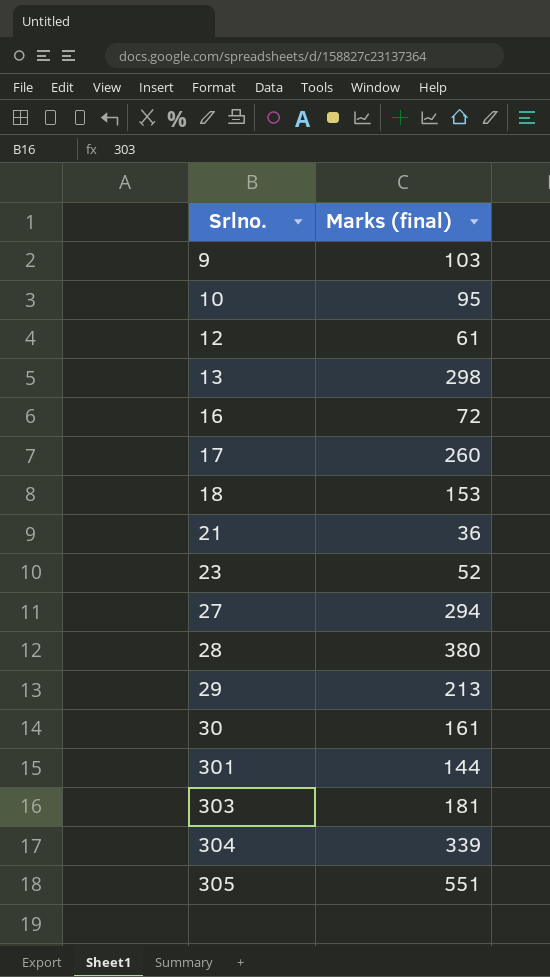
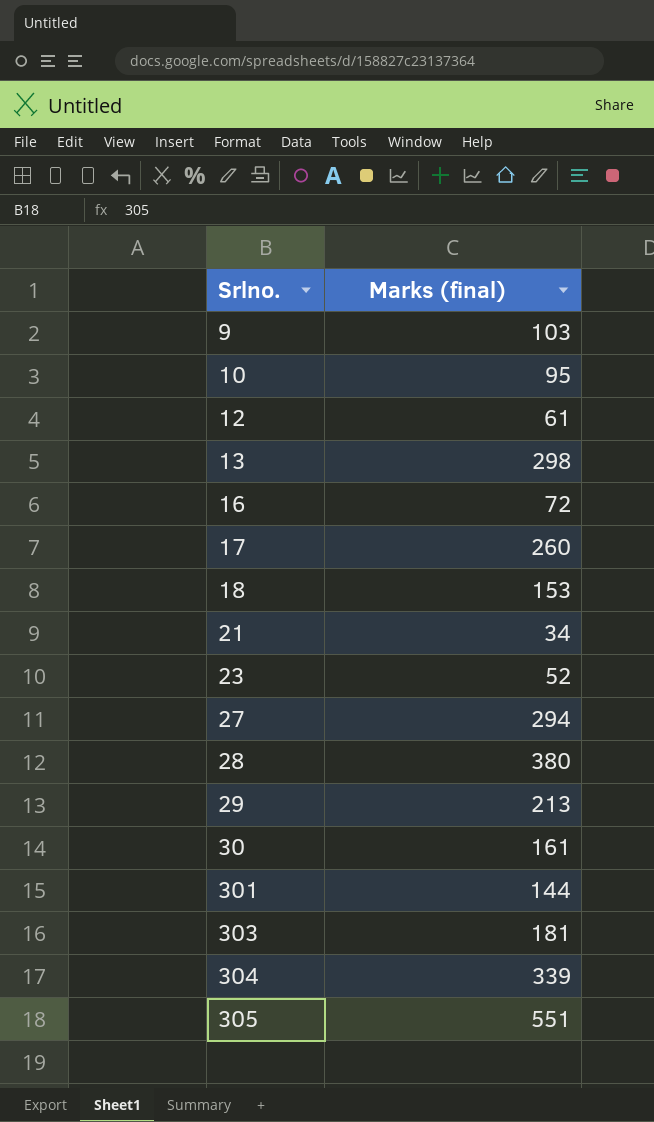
21 | Marks (final): 36 -> 34

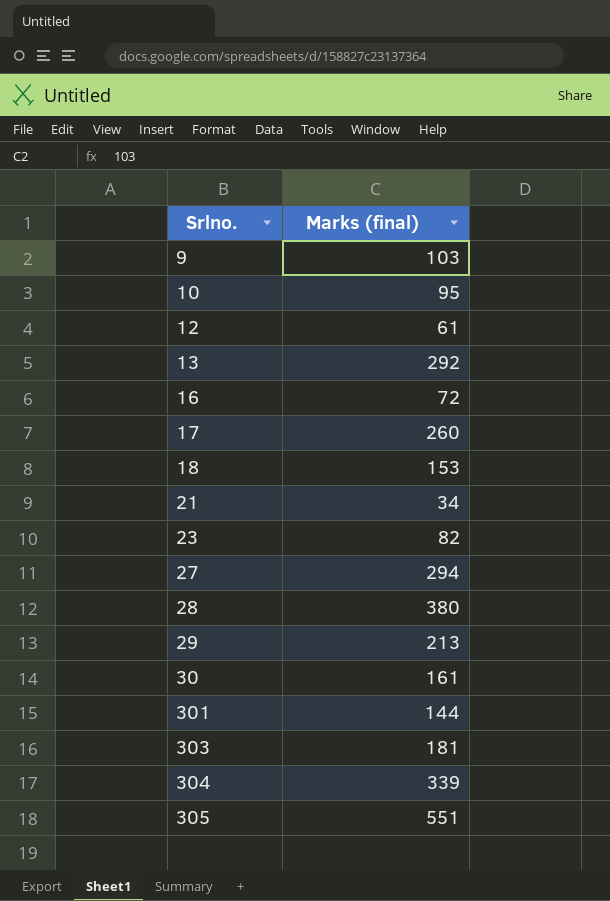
13 | Marks (final): 298 -> 292
23 | Marks (final): 52 -> 82

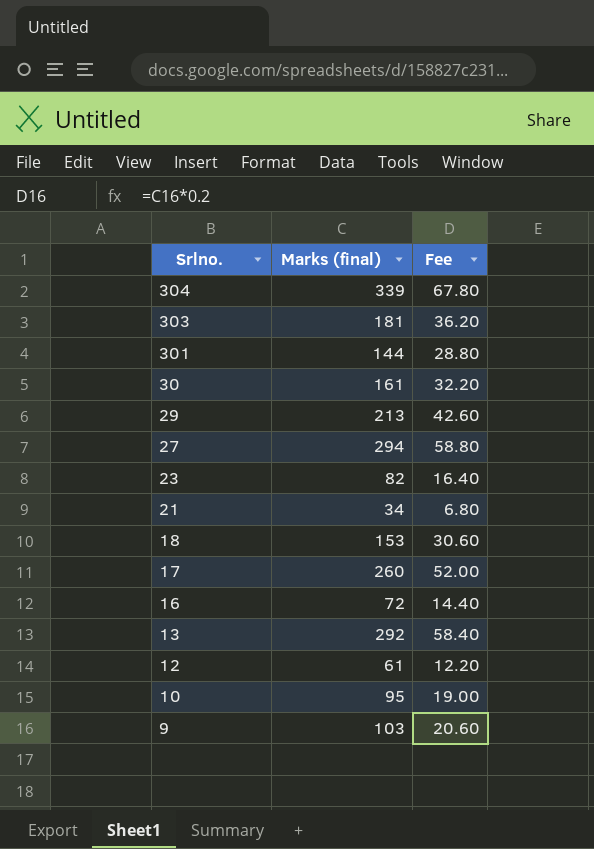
row order: Srlno. ascending -> Srlno. descending
column Fee | formula: none -> [Marks (final)] * 0.2
row 28: 380 -> none
row 305: 551 -> none

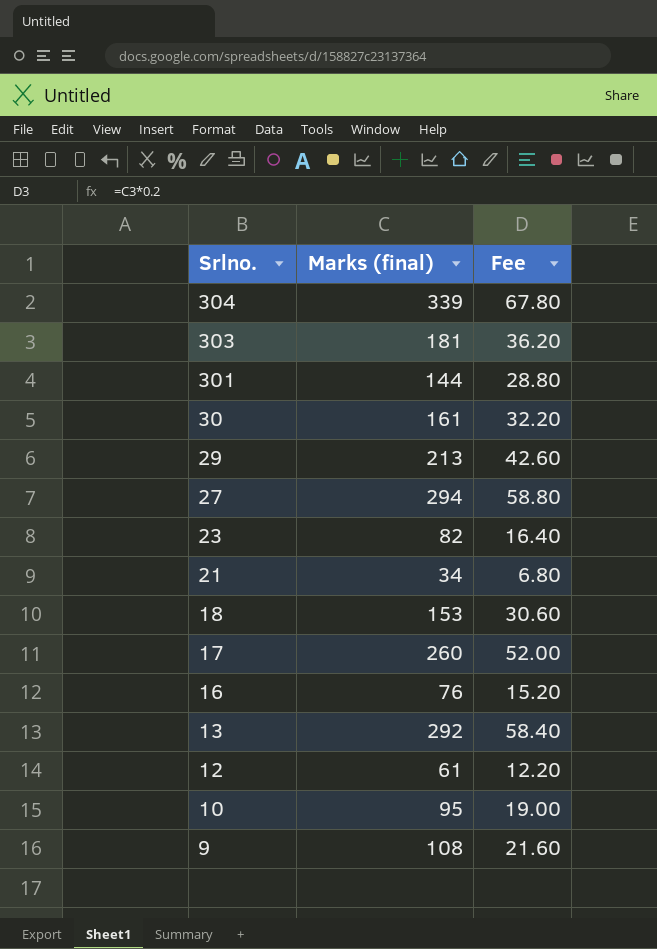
16 | Marks (final): 72 -> 76
16 | Fee: 14.40 -> 15.20
9 | Marks (final): 103 -> 108
9 | Fee: 20.60 -> 21.60

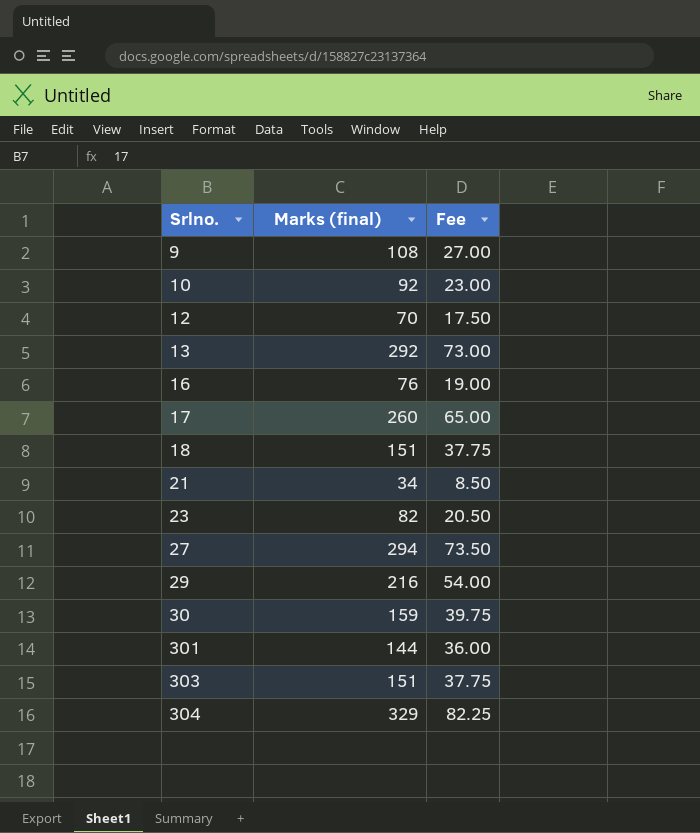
row order: Srlno. descending -> Srlno. ascending
column Fee | formula: [Marks (final)] * 0.2 -> [Marks (final)] * 0.25
10 | Marks (final): 95 -> 92
12 | Marks (final): 61 -> 70
18 | Marks (final): 153 -> 151
29 | Marks (final): 213 -> 216
30 | Marks (final): 161 -> 159
303 | Marks (final): 181 -> 151
304 | Marks (final): 339 -> 329

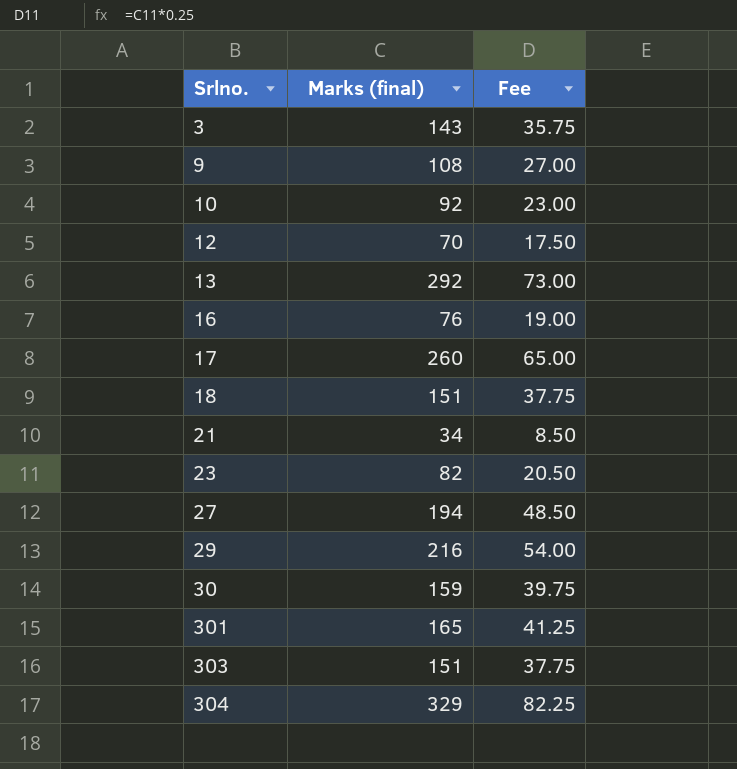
row 3: none -> 143 | 35.75
27 | Marks (final): 294 -> 194
27 | Fee: 73.50 -> 48.50
301 | Marks (final): 144 -> 165
301 | Fee: 36.00 -> 41.25

